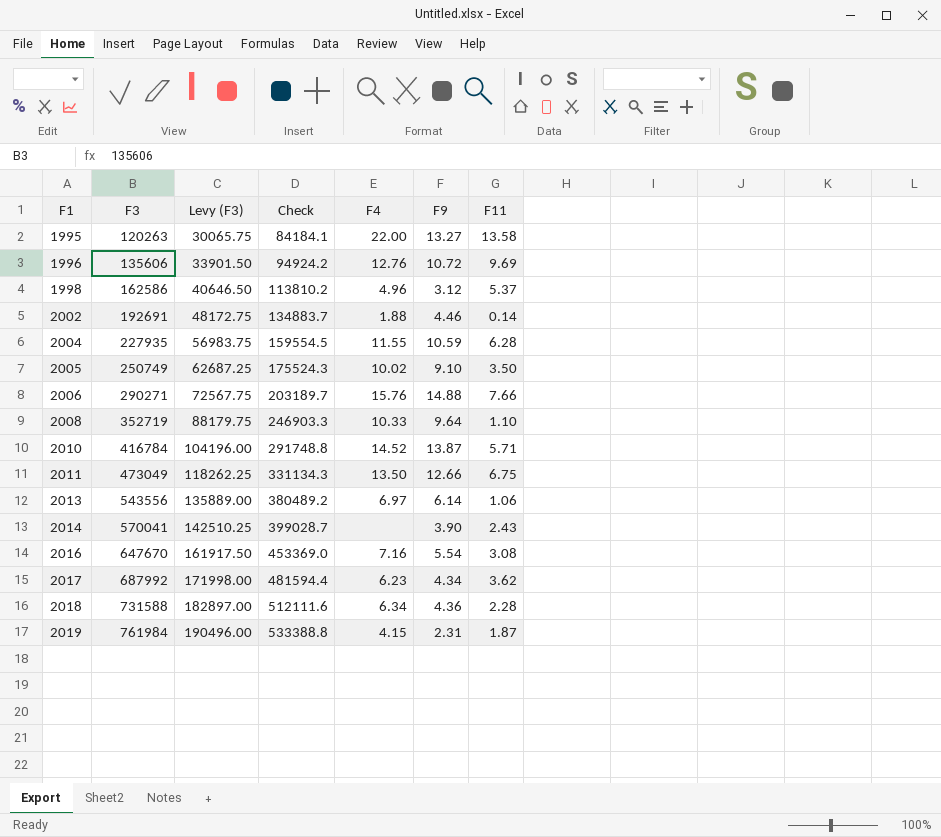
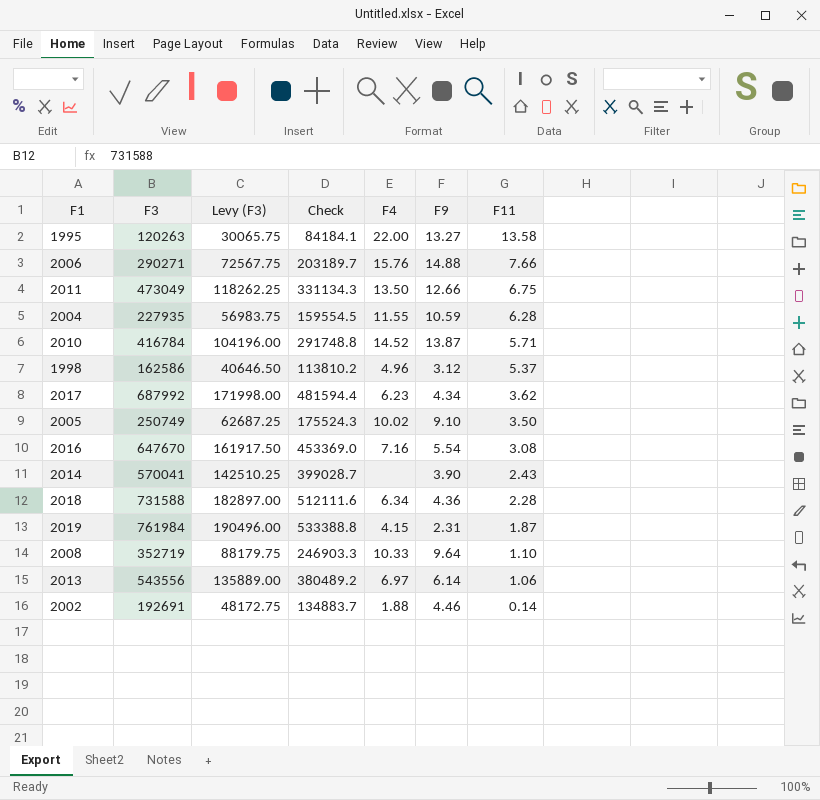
row order: F1 ascending -> F11 descending
row 1996: 135606 | 33901.50 | 94924.2 | 12.76 | 10.72 | 9.69 -> none

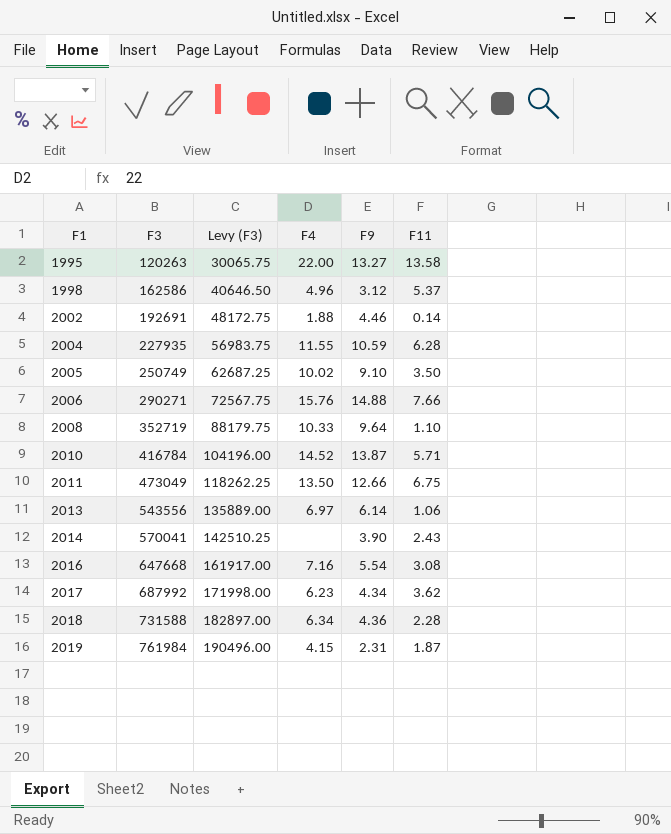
row order: F11 descending -> F1 ascending
column Check | formula: [F3] * 0.7 -> none
2016 | F3: 647670 -> 647668
2016 | Levy (F3): 161917.50 -> 161917.00

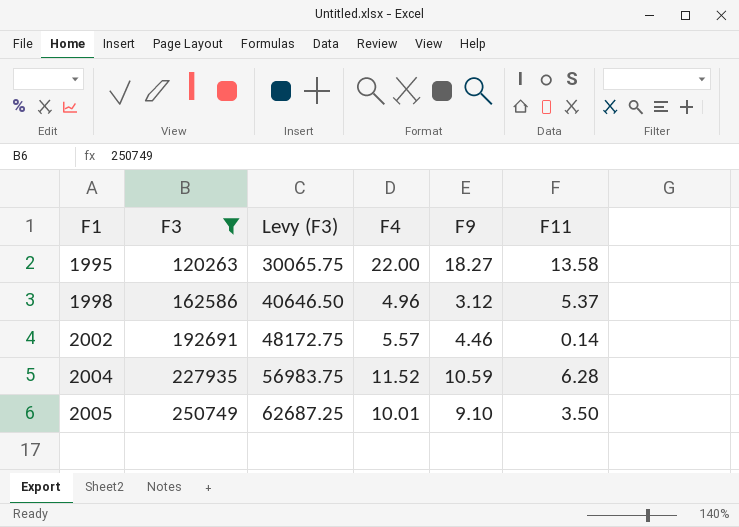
filter: none -> F3 <= 250749
1995 | F9: 13.27 -> 18.27
2002 | F4: 1.88 -> 5.57
2004 | F4: 11.55 -> 11.52
2005 | F4: 10.02 -> 10.01

